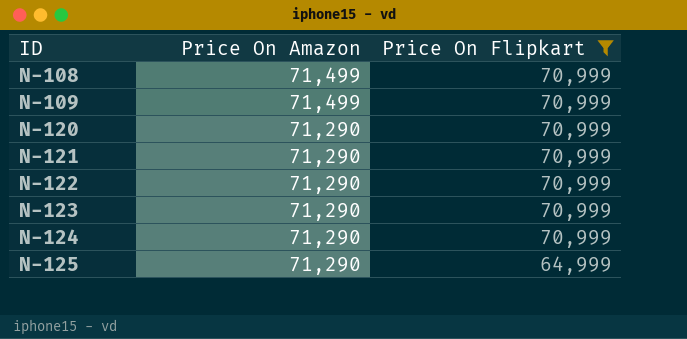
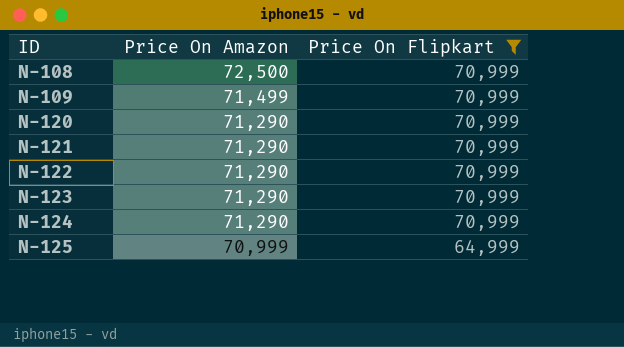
N-108 | Price On Amazon: 71,499 -> 72,500
N-125 | Price On Amazon: 71,290 -> 70,999

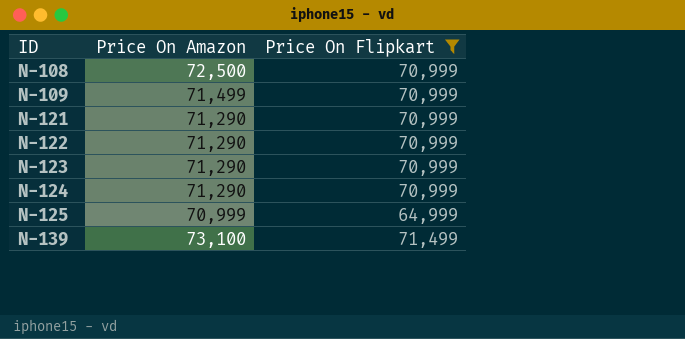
row N-120: 71,290 | 70,999 -> none
row N-139: none -> 73,100 | 71,499

